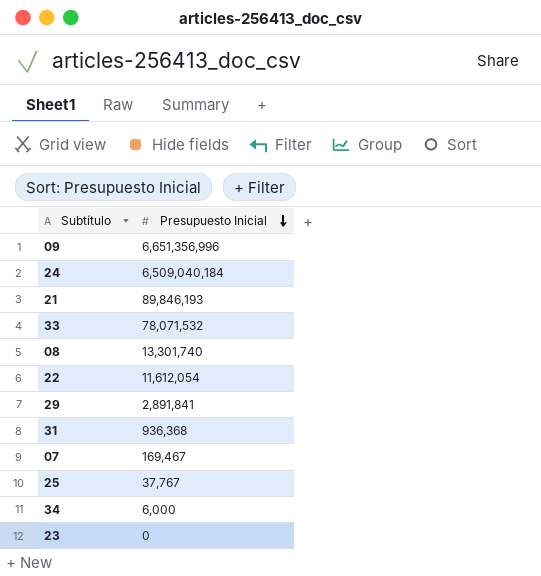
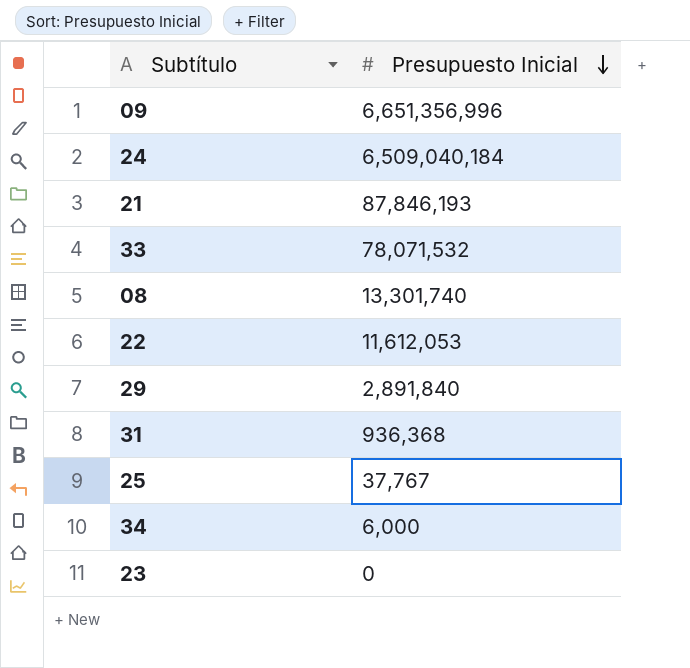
row 07: 169,467 -> none
21 | Presupuesto Inicial: 89,846,193 -> 87,846,193
22 | Presupuesto Inicial: 11,612,054 -> 11,612,053
29 | Presupuesto Inicial: 2,891,841 -> 2,891,840

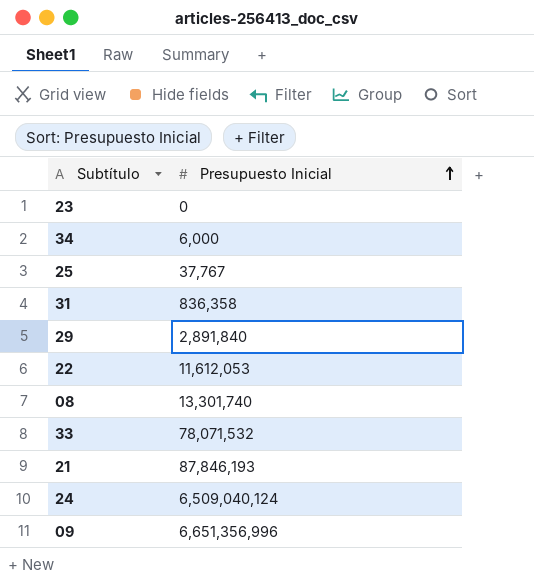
row order: Presupuesto Inicial descending -> Presupuesto Inicial ascending
31 | Presupuesto Inicial: 936,368 -> 836,358
24 | Presupuesto Inicial: 6,509,040,184 -> 6,509,040,124

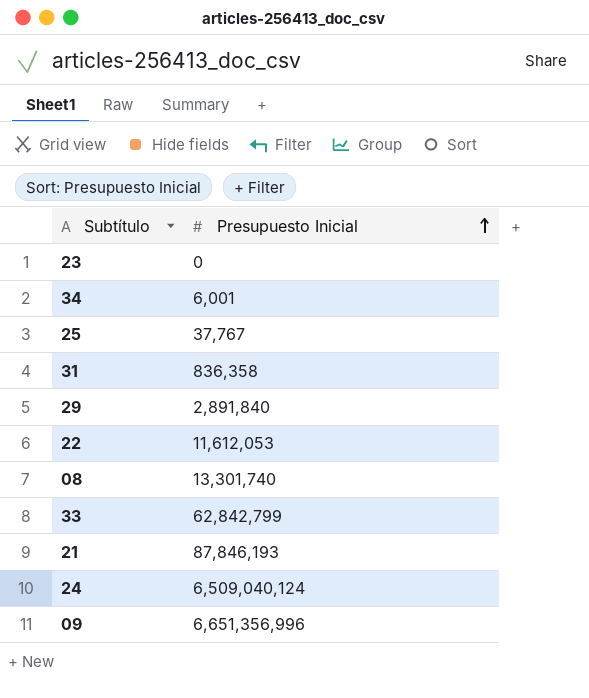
34 | Presupuesto Inicial: 6,000 -> 6,001
33 | Presupuesto Inicial: 78,071,532 -> 62,842,799

